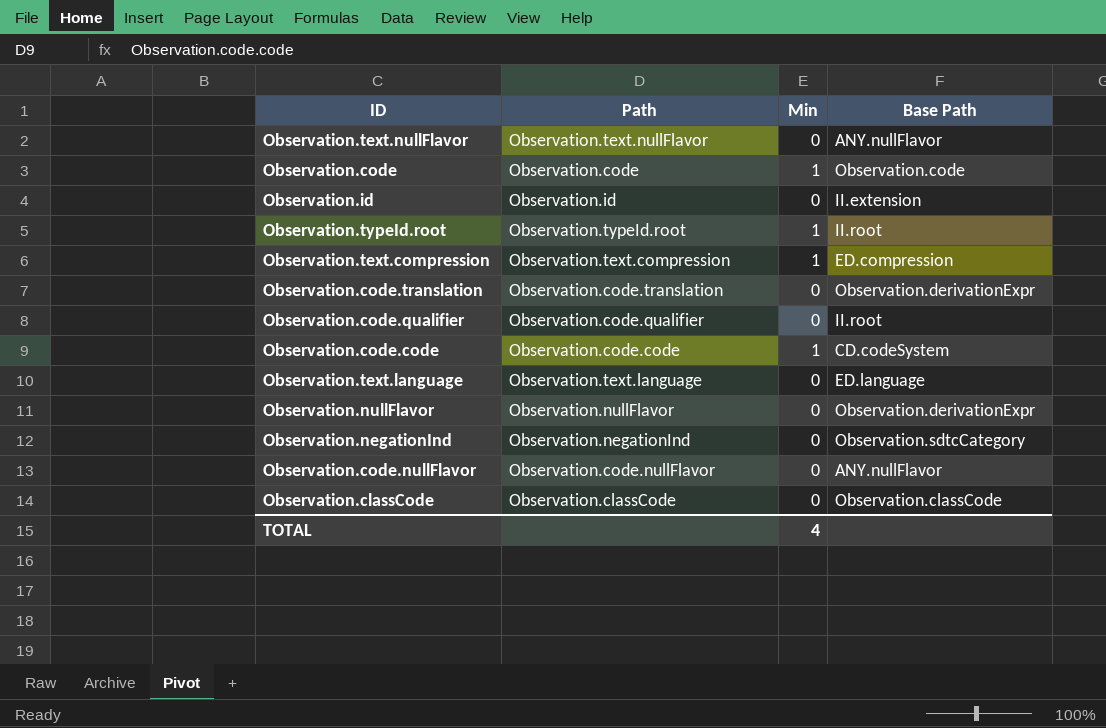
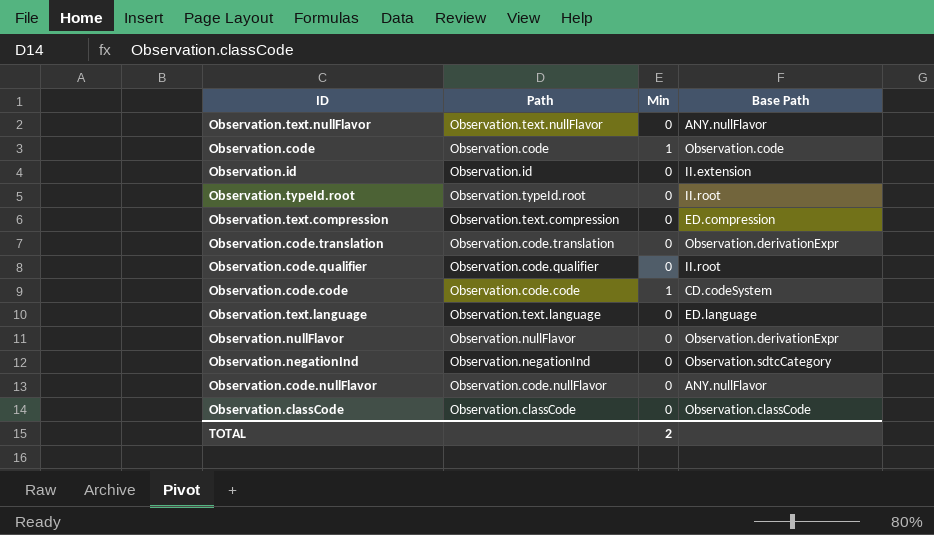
Observation.typeId.root | Min: 1 -> 0
Observation.text.compression | Min: 1 -> 0
TOTAL | Min: 4 -> 2

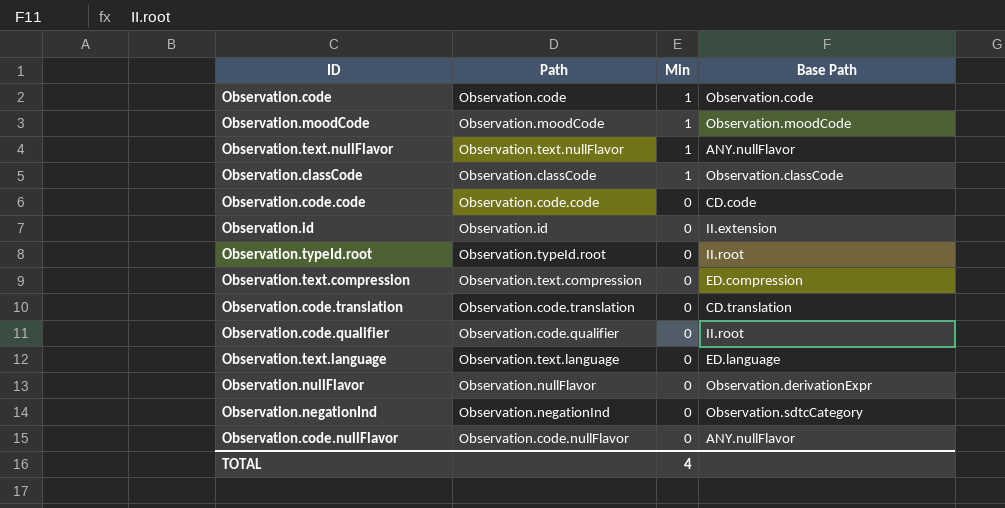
row order: none -> Min descending
row Observation.moodCode: none -> Observation.moodCode | 1 | Observation.moodCode
Observation.text.nullFlavor | Min: 0 -> 1
Observation.classCode | Min: 0 -> 1
Observation.code.code | Min: 1 -> 0
Observation.code.code | Base Path: CD.codeSystem -> CD.code
Observation.code.translation | Base Path: Observation.derivationExpr -> CD.translation
TOTAL | Min: 2 -> 4

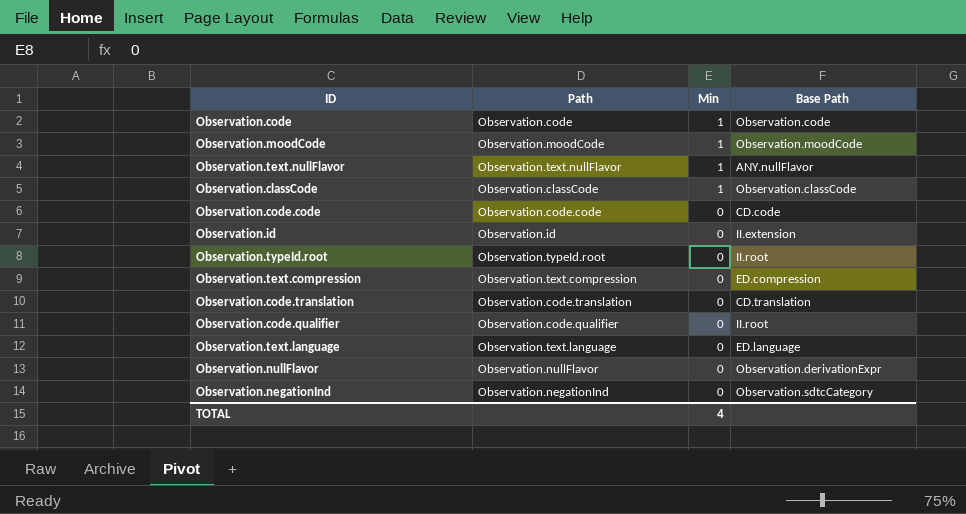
row Observation.code.nullFlavor: Observation.code.nullFlavor | 0 | ANY.nullFlavor -> none

